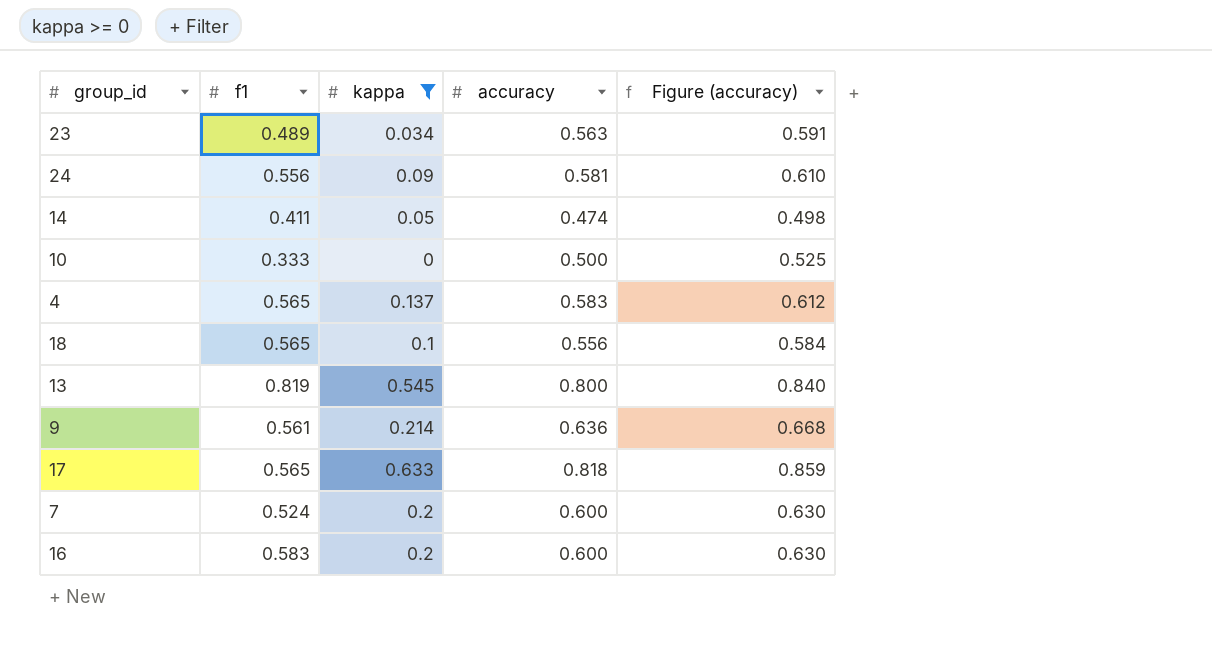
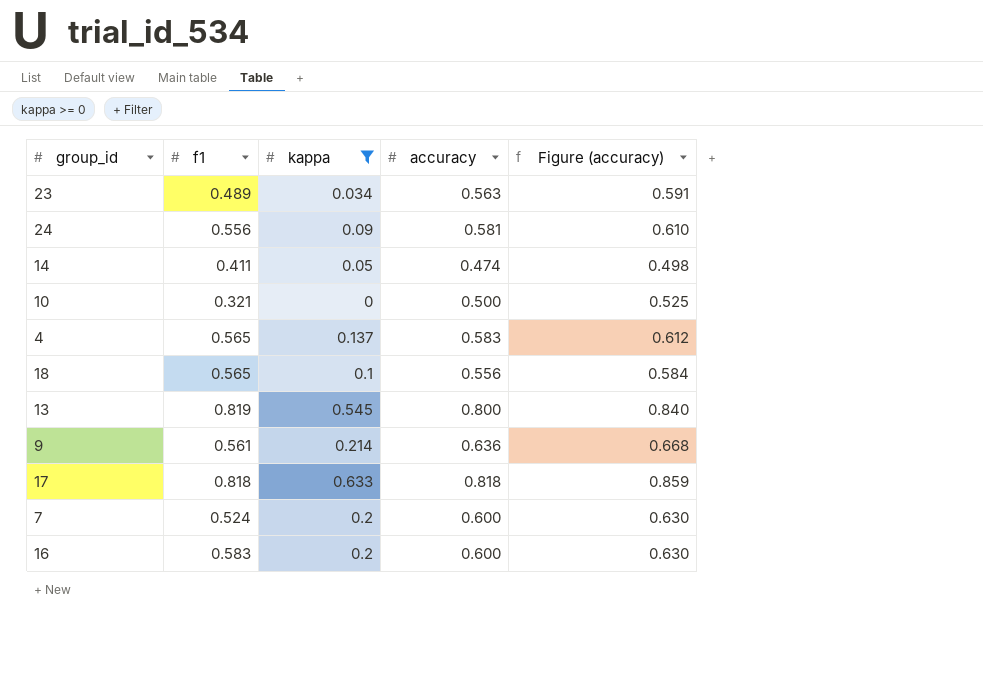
10 | f1: 0.333 -> 0.321
17 | f1: 0.565 -> 0.818

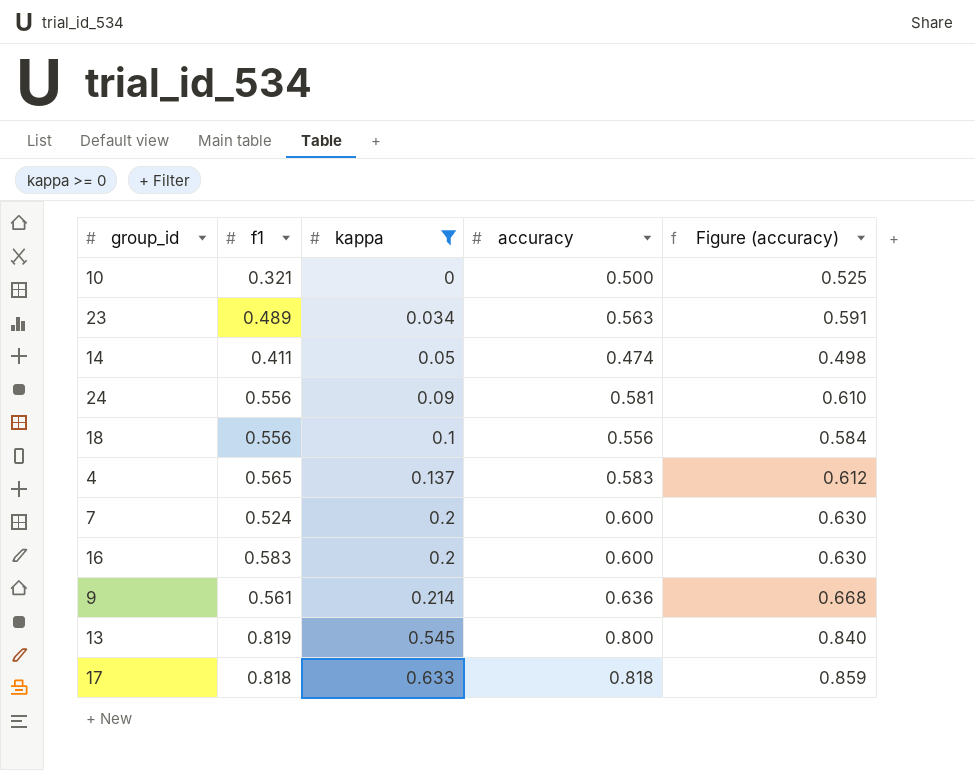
row order: none -> kappa ascending
18 | f1: 0.565 -> 0.556

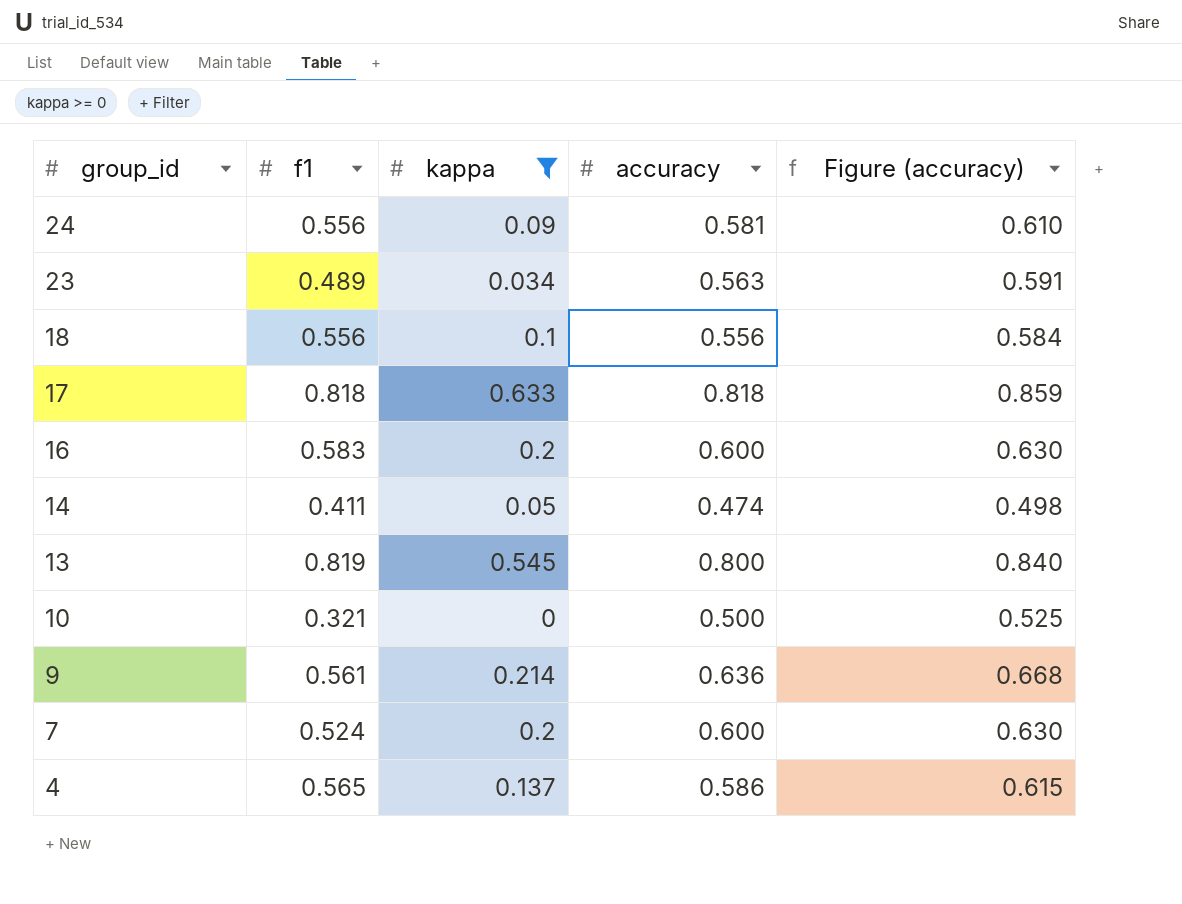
row order: kappa ascending -> group_id descending
4 | accuracy: 0.583 -> 0.586
4 | Figure (accuracy): 0.612 -> 0.615

